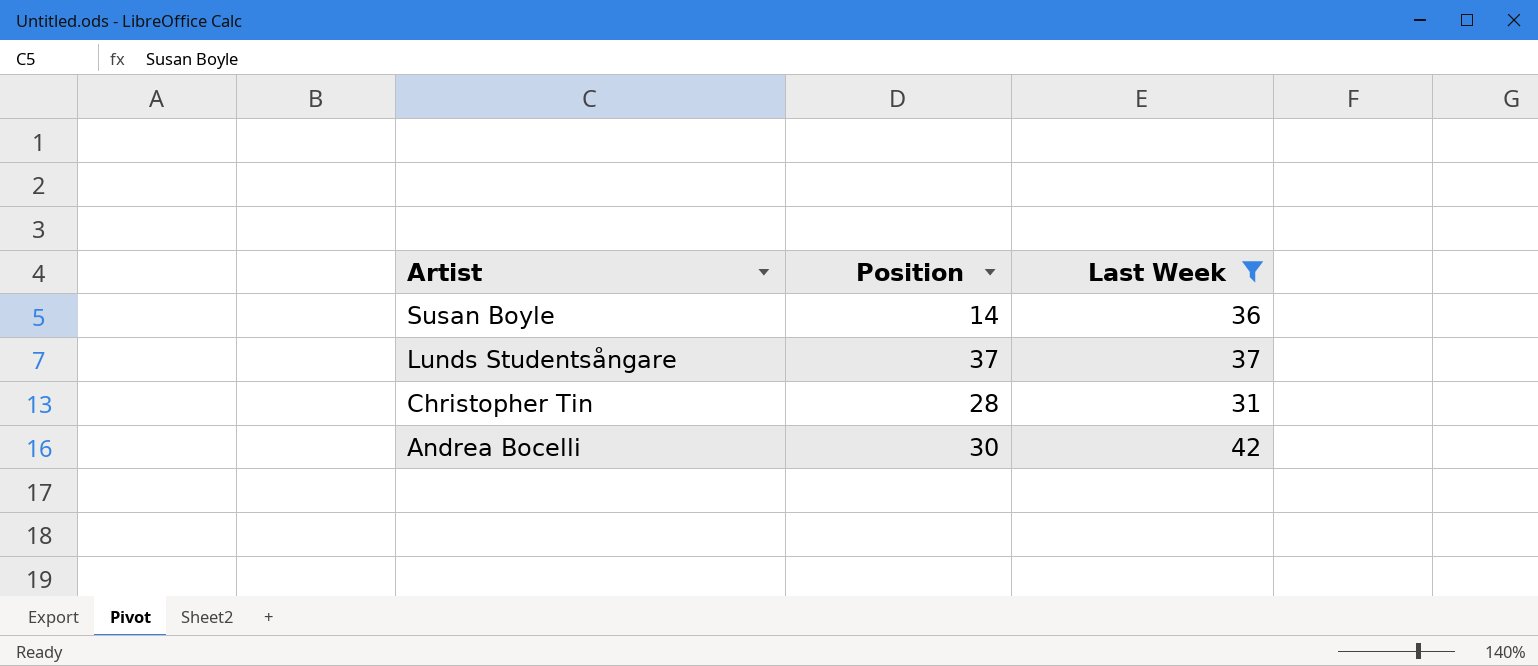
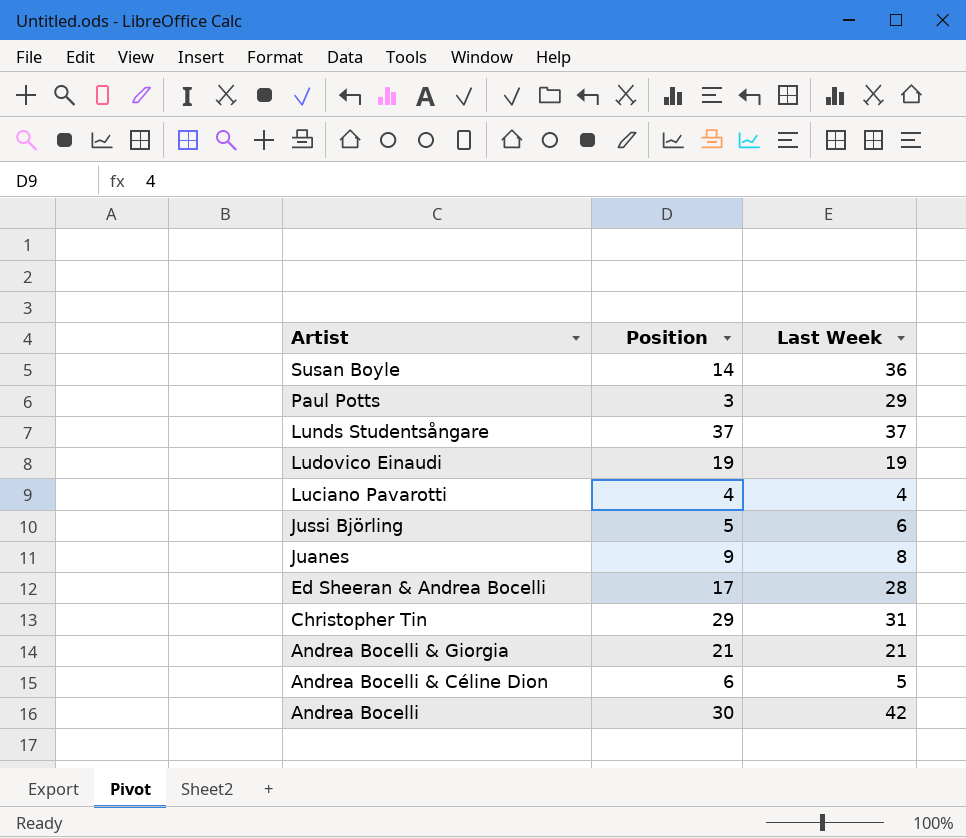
filter: Last Week >= 31 -> none
Christopher Tin | Position: 28 -> 29

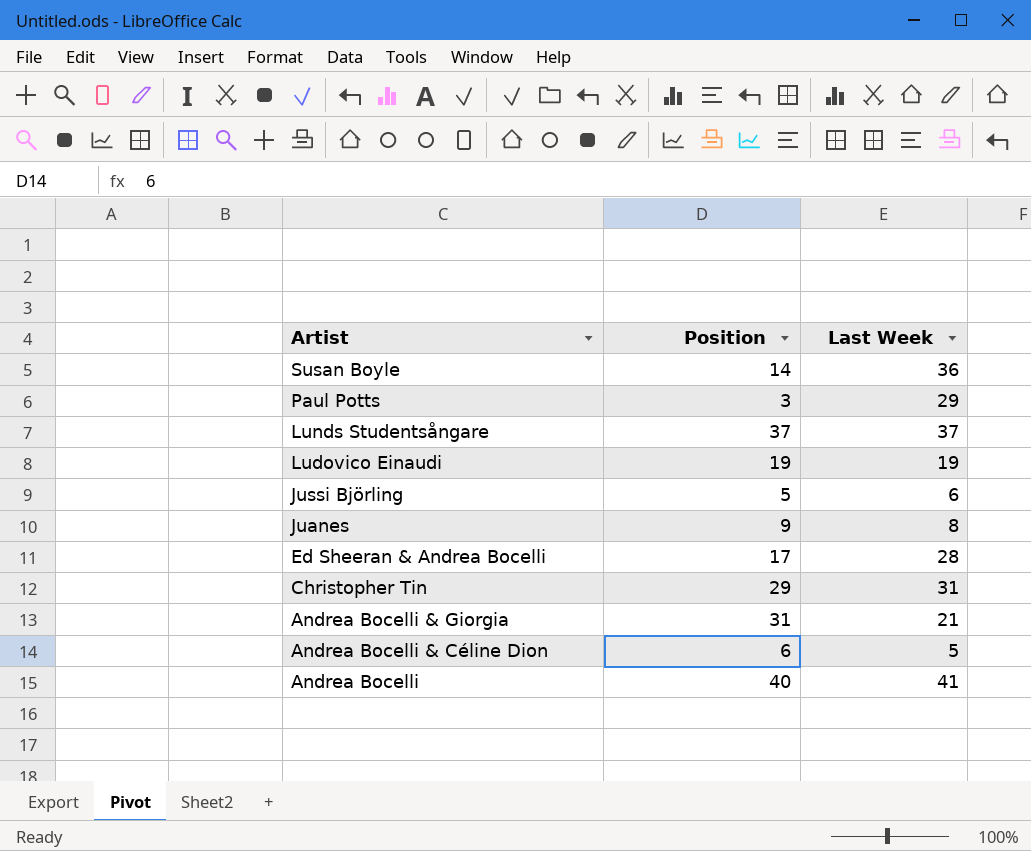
row Luciano Pavarotti: 4 | 4 -> none
Andrea Bocelli & Giorgia | Position: 21 -> 31
Andrea Bocelli | Position: 30 -> 40
Andrea Bocelli | Last Week: 42 -> 41

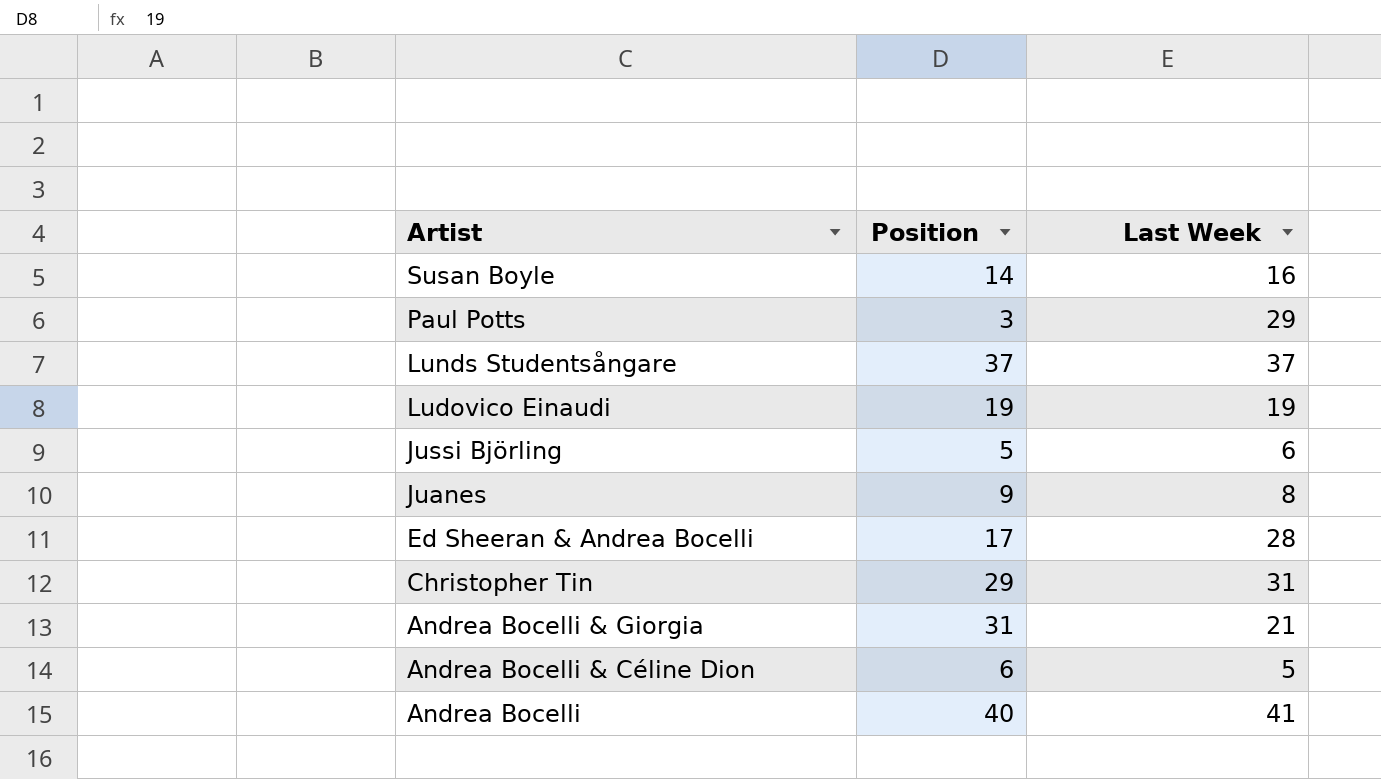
Susan Boyle | Last Week: 36 -> 16

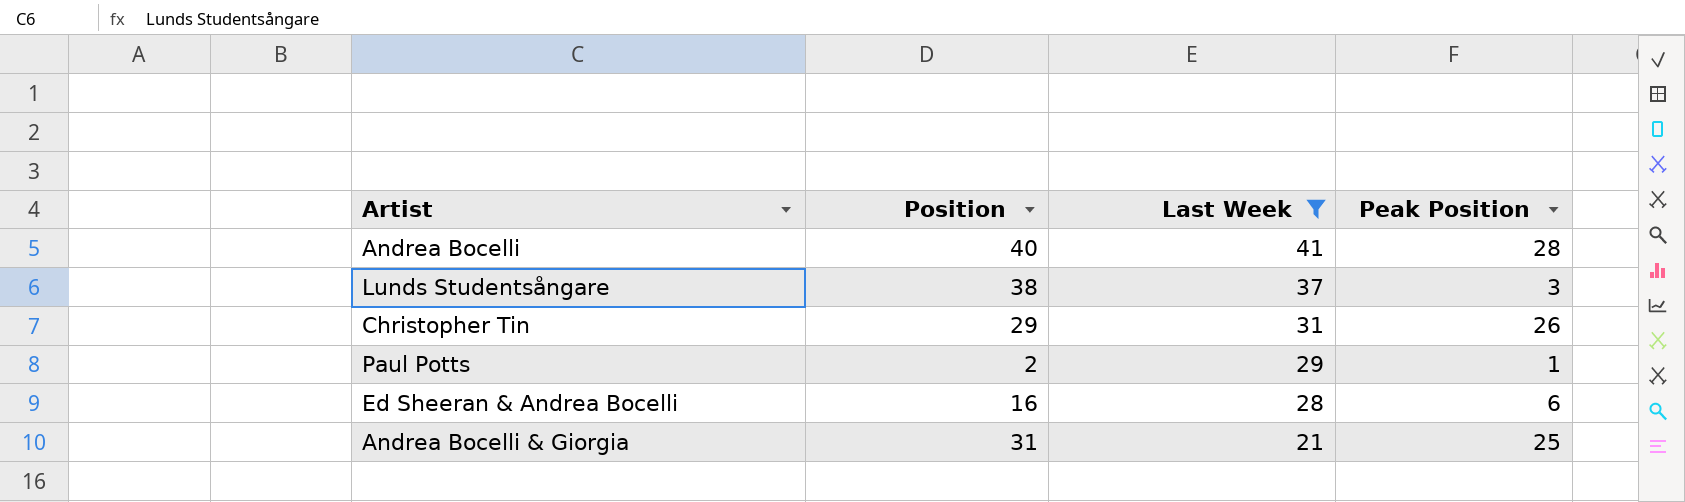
filter: none -> Last Week >= 21
row order: Artist descending -> Last Week descending
column Peak Position | position: none -> 4
Lunds Studentsångare | Position: 37 -> 38
Paul Potts | Position: 3 -> 2
Ed Sheeran & Andrea Bocelli | Position: 17 -> 16

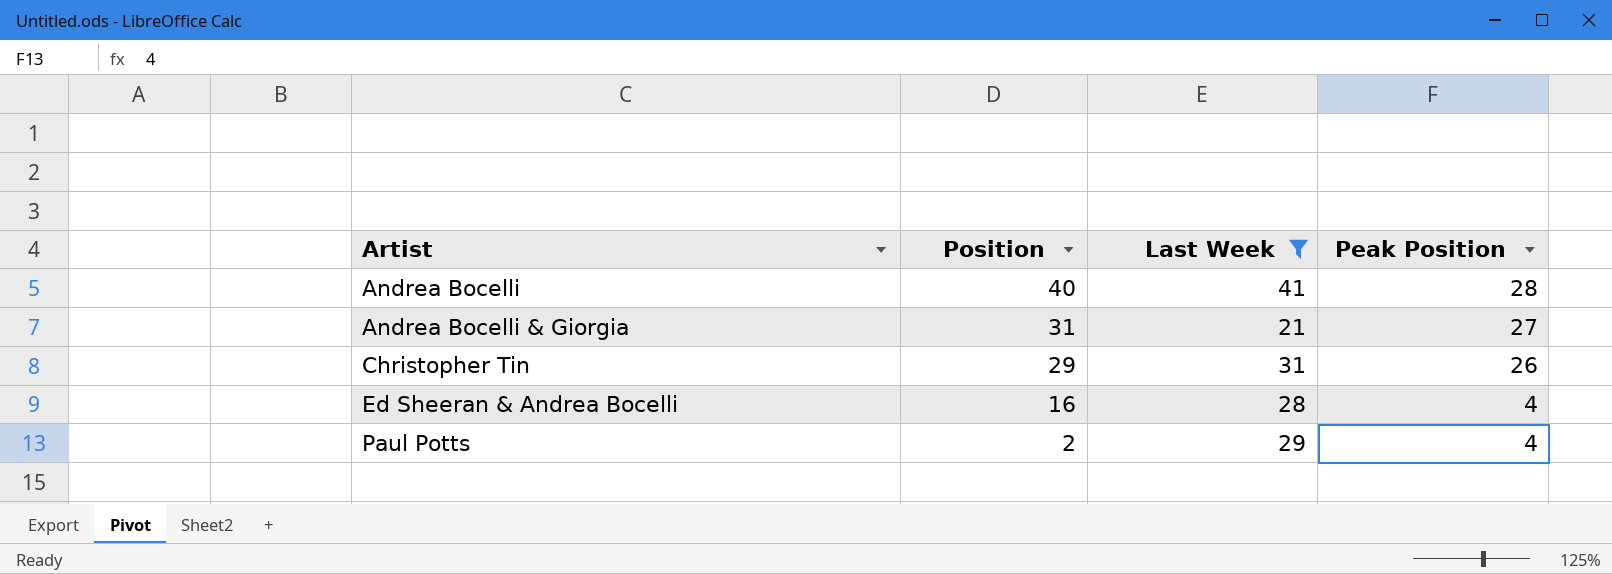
row order: Last Week descending -> Artist ascending
row Lunds Studentsångare: 38 | 37 | 3 -> none
Andrea Bocelli & Giorgia | Peak Position: 25 -> 27
Ed Sheeran & Andrea Bocelli | Peak Position: 6 -> 4
Paul Potts | Peak Position: 1 -> 4

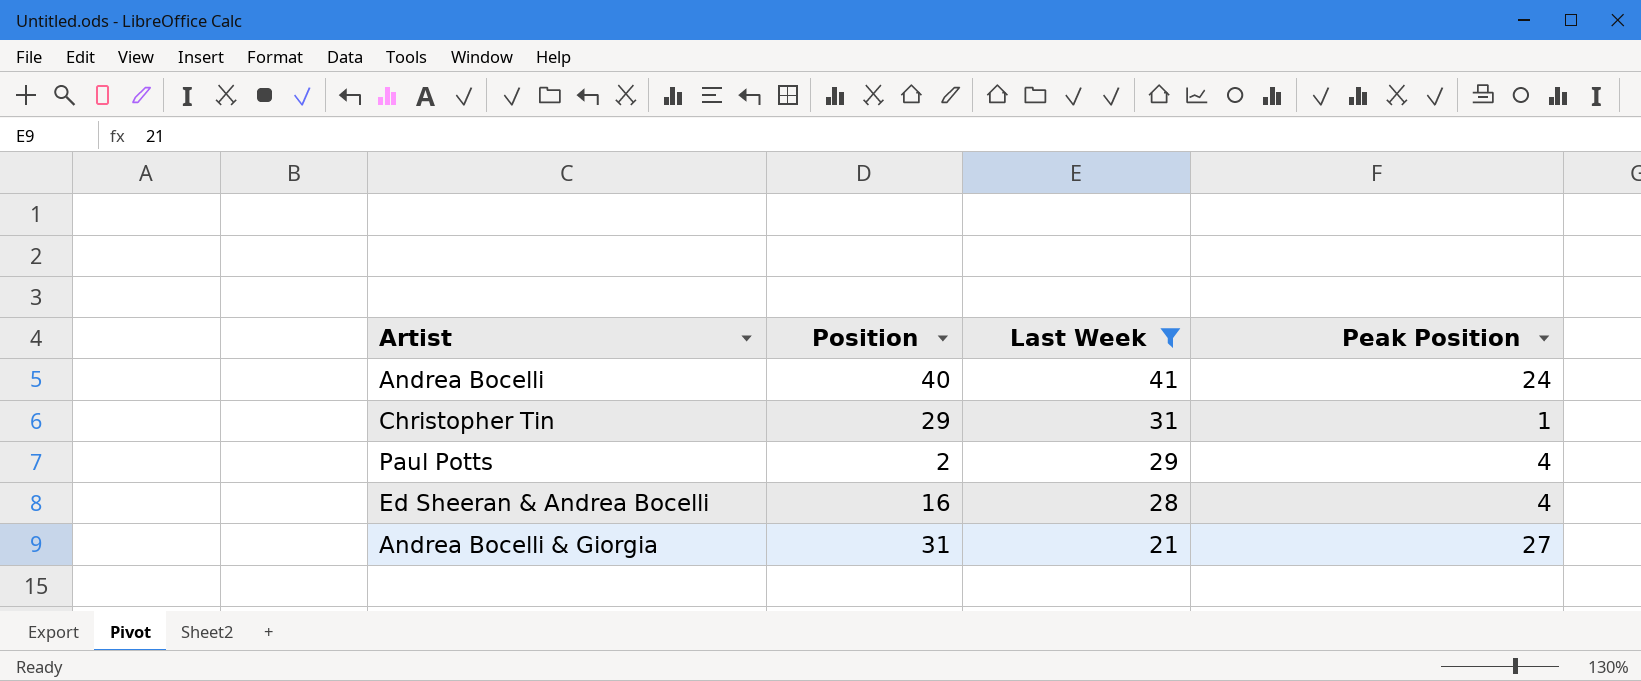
row order: Artist ascending -> Last Week descending
Andrea Bocelli | Peak Position: 28 -> 24
Christopher Tin | Peak Position: 26 -> 1

